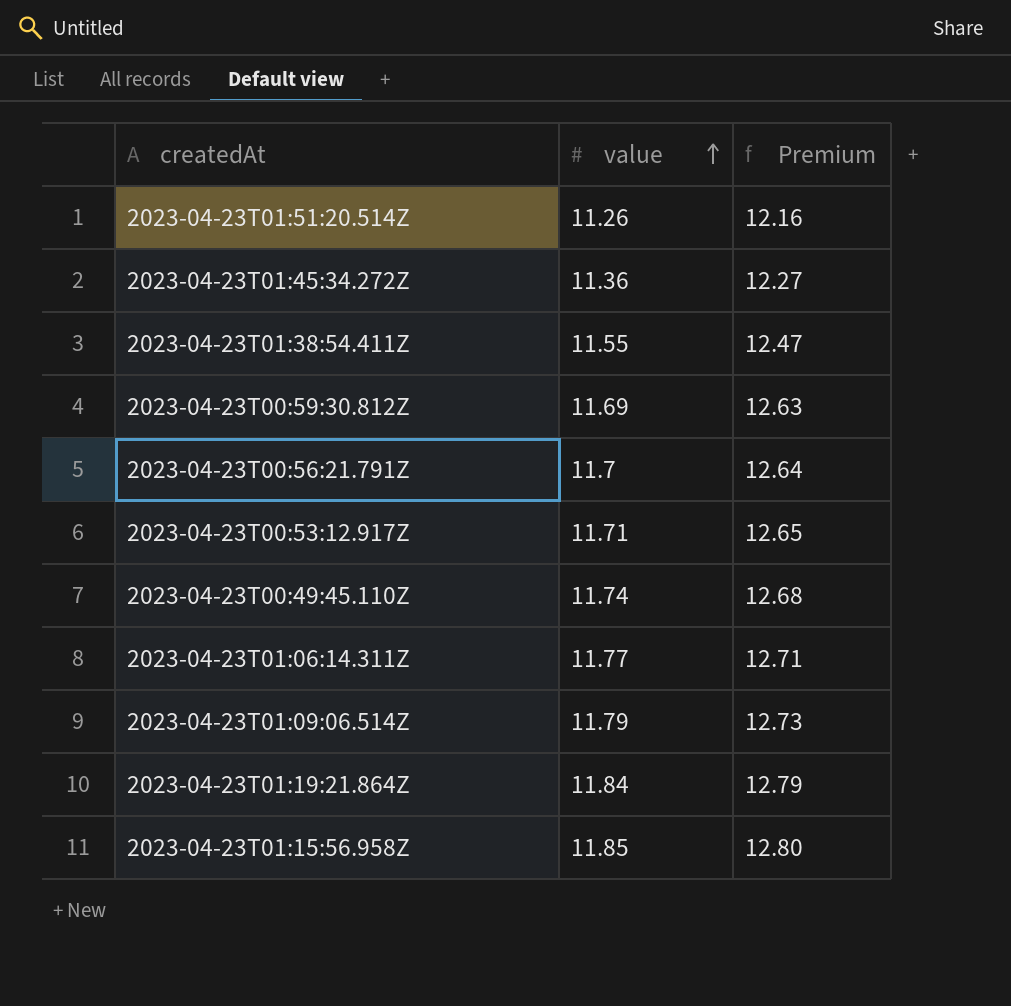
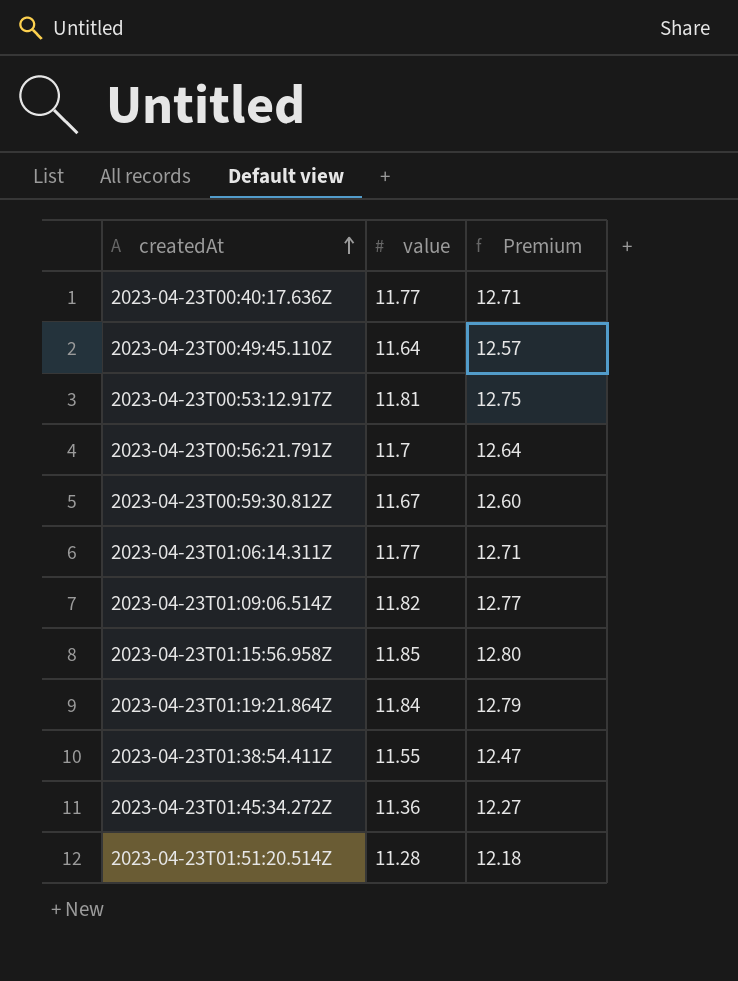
row order: value ascending -> createdAt ascending
row 2023-04-23T00:40:17.636Z: none -> 11.77 | 12.71
2023-04-23T00:49:45.110Z | value: 11.74 -> 11.64
2023-04-23T00:49:45.110Z | Premium: 12.68 -> 12.57
2023-04-23T00:53:12.917Z | value: 11.71 -> 11.81
2023-04-23T00:53:12.917Z | Premium: 12.65 -> 12.75
2023-04-23T00:59:30.812Z | value: 11.69 -> 11.67
2023-04-23T00:59:30.812Z | Premium: 12.63 -> 12.60
2023-04-23T01:09:06.514Z | value: 11.79 -> 11.82
2023-04-23T01:09:06.514Z | Premium: 12.73 -> 12.77
2023-04-23T01:51:20.514Z | value: 11.26 -> 11.28
2023-04-23T01:51:20.514Z | Premium: 12.16 -> 12.18

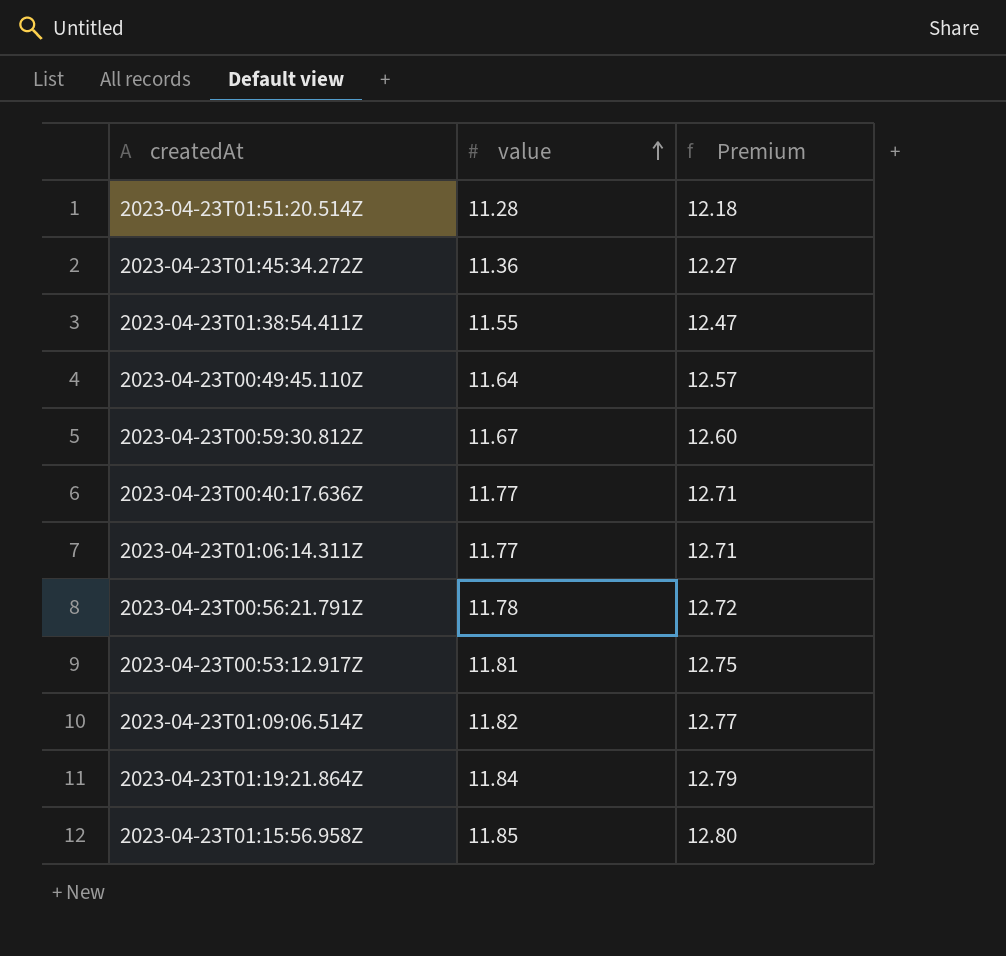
row order: createdAt ascending -> value ascending
2023-04-23T00:56:21.791Z | value: 11.7 -> 11.78
2023-04-23T00:56:21.791Z | Premium: 12.64 -> 12.72

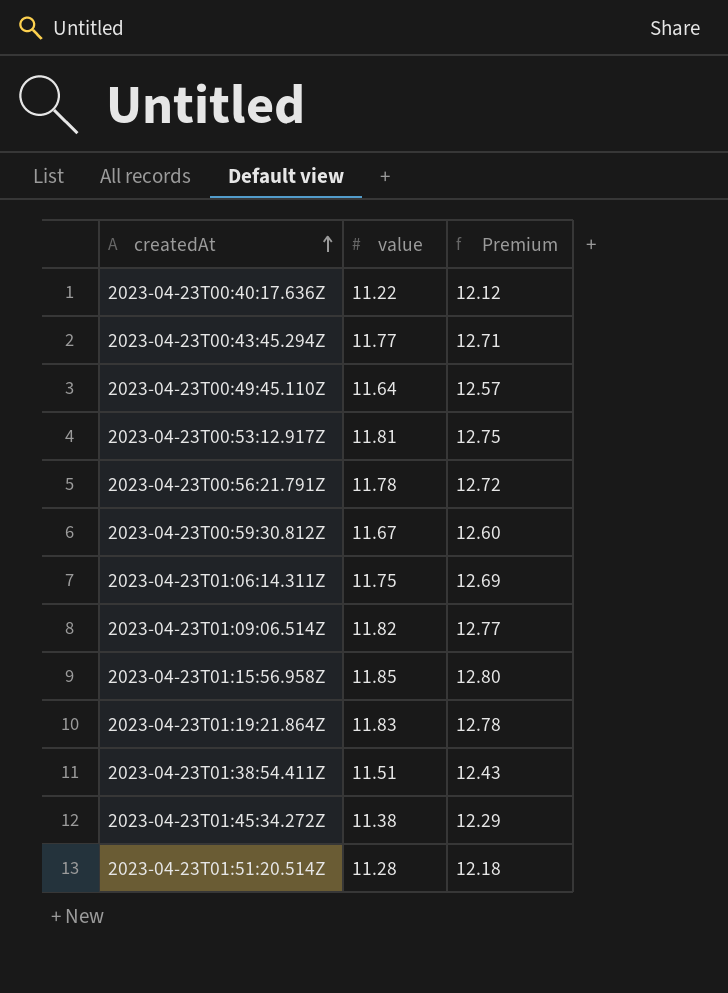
row order: value ascending -> createdAt ascending
2023-04-23T00:40:17.636Z | value: 11.77 -> 11.22
2023-04-23T00:40:17.636Z | Premium: 12.71 -> 12.12
row 2023-04-23T00:43:45.294Z: none -> 11.77 | 12.71
2023-04-23T01:06:14.311Z | value: 11.77 -> 11.75
2023-04-23T01:06:14.311Z | Premium: 12.71 -> 12.69
2023-04-23T01:19:21.864Z | value: 11.84 -> 11.83
2023-04-23T01:19:21.864Z | Premium: 12.79 -> 12.78
2023-04-23T01:38:54.411Z | value: 11.55 -> 11.51
2023-04-23T01:38:54.411Z | Premium: 12.47 -> 12.43
2023-04-23T01:45:34.272Z | value: 11.36 -> 11.38
2023-04-23T01:45:34.272Z | Premium: 12.27 -> 12.29

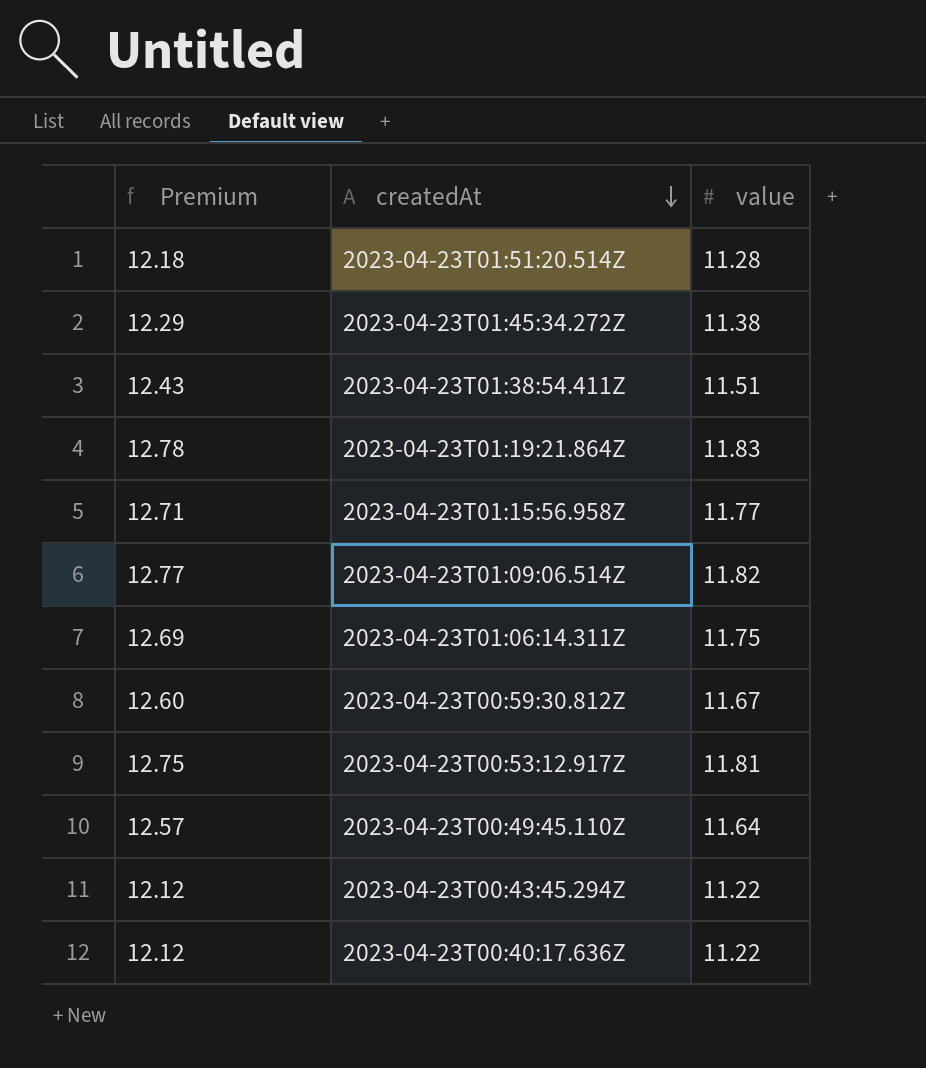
row order: createdAt ascending -> createdAt descending
column Premium | position: 3 -> 1
row 2023-04-23T00:56:21.791Z: 11.78 | 12.72 -> none
2023-04-23T01:15:56.958Z | Premium: 12.80 -> 12.71
2023-04-23T01:15:56.958Z | value: 11.85 -> 11.77
2023-04-23T00:43:45.294Z | Premium: 12.71 -> 12.12
2023-04-23T00:43:45.294Z | value: 11.77 -> 11.22

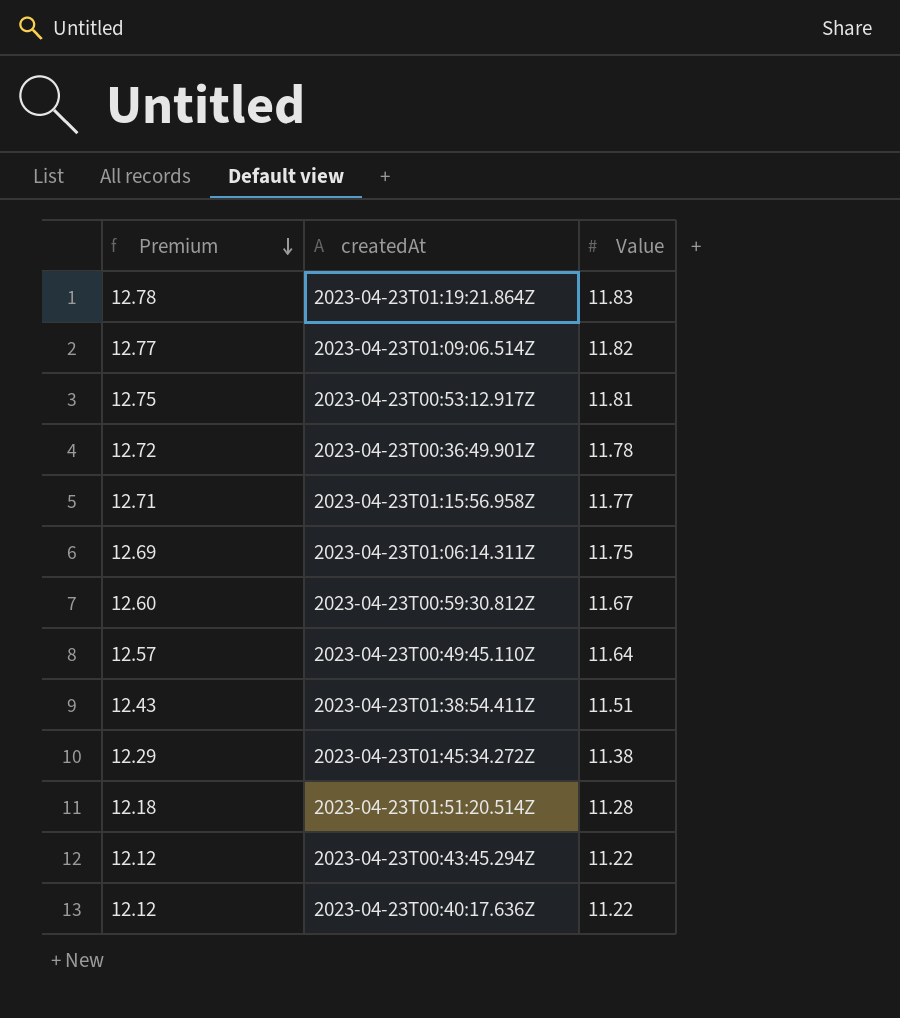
row order: createdAt descending -> Premium descending
column name: value -> Value
row 2023-04-23T00:36:49.901Z: none -> 12.72 | 11.78

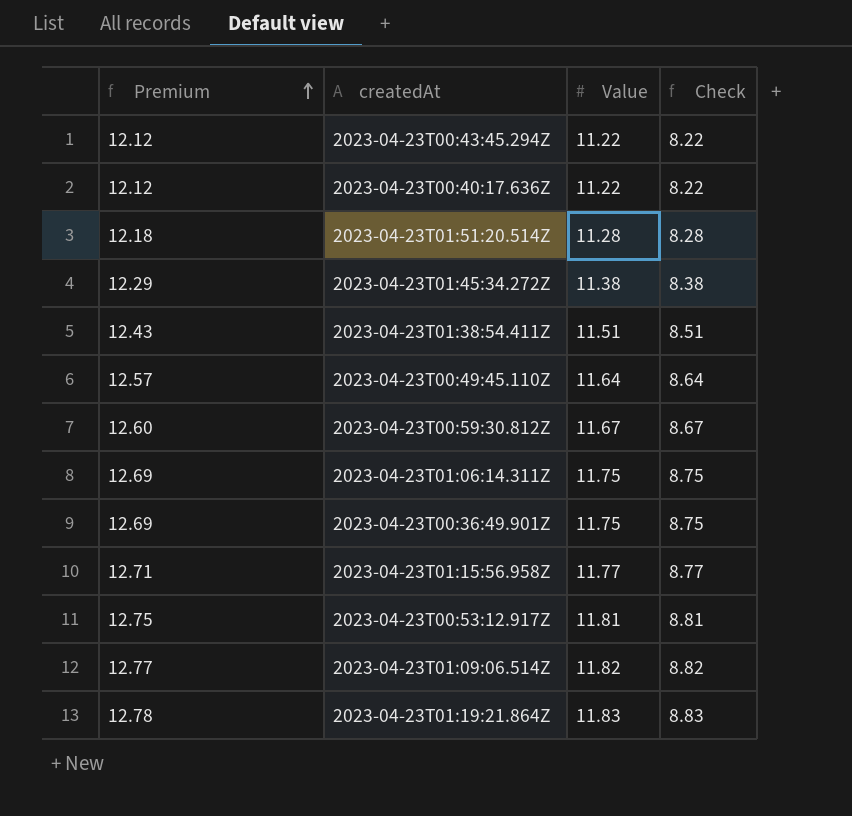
row order: Premium descending -> Premium ascending
column Check | formula: none -> [Value] - 3
2023-04-23T00:36:49.901Z | Premium: 12.72 -> 12.69
2023-04-23T00:36:49.901Z | Value: 11.78 -> 11.75

